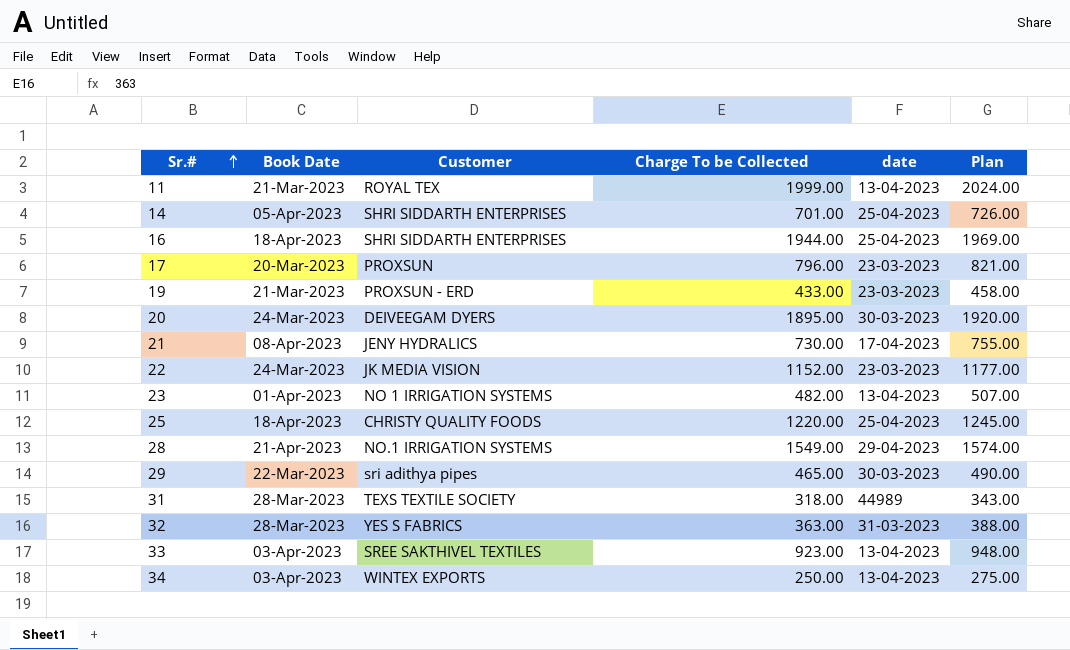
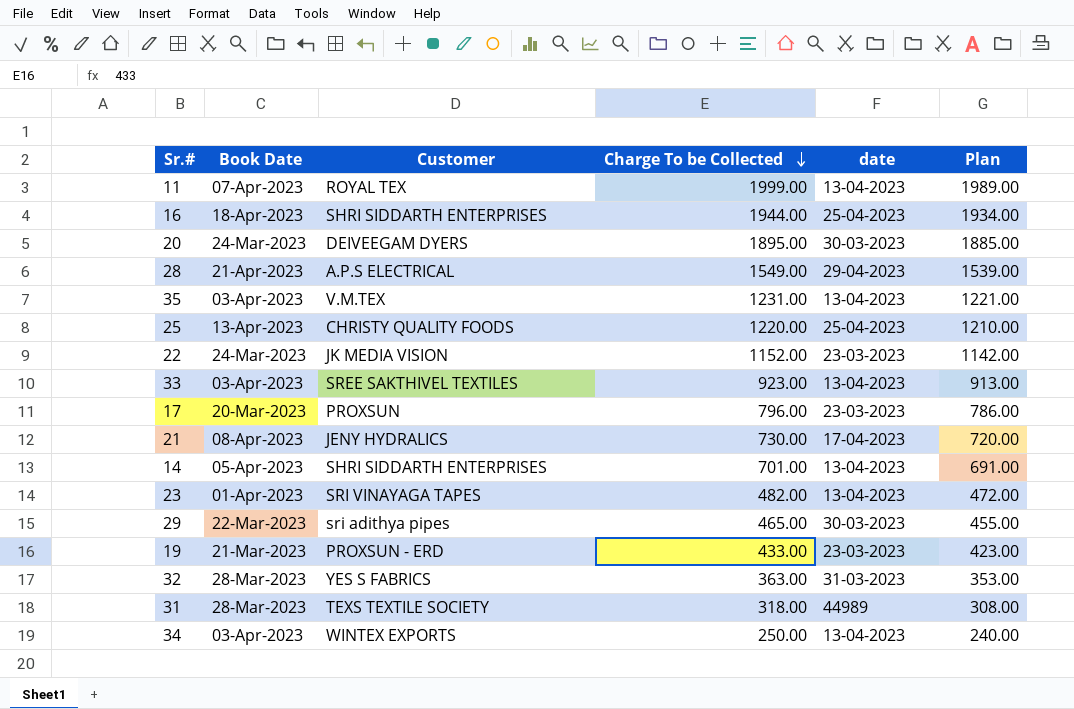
row order: Sr.# ascending -> Charge To be Collected descending
column Plan | formula: [Charge To be Collected] + 25 -> [Charge To be Collected] - 10
11 | Book Date: 21-Mar-2023 -> 07-Apr-2023
28 | Customer: NO.1 IRRIGATION SYSTEMS -> A.P.S ELECTRICAL
row 35: none -> 03-Apr-2023 | V.M.TEX | 1231.00 | 13-04-2023 | 1221.00
25 | Book Date: 18-Apr-2023 -> 13-Apr-2023
14 | date: 25-04-2023 -> 13-04-2023
23 | Customer: NO 1 IRRIGATION SYSTEMS -> SRI VINAYAGA TAPES

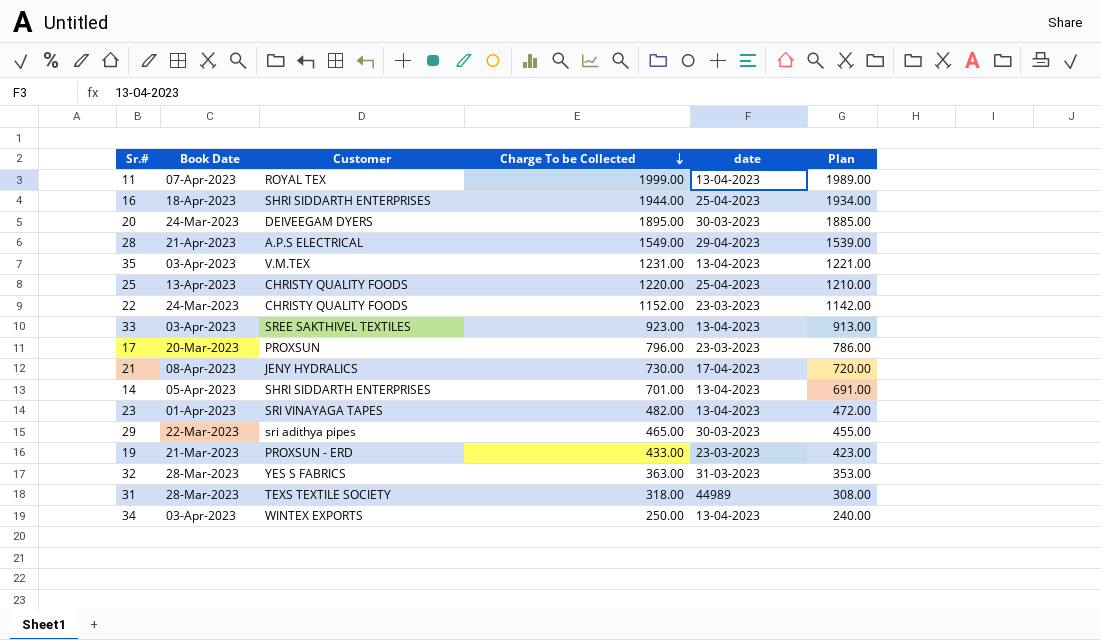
22 | Customer: JK MEDIA VISION -> CHRISTY QUALITY FOODS

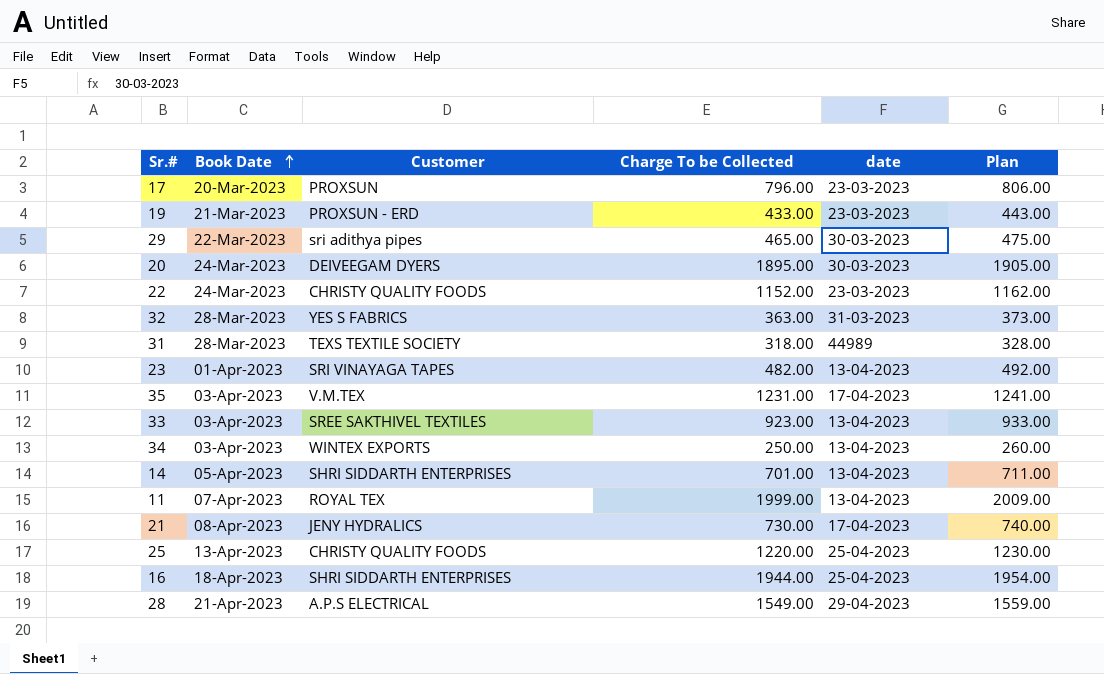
row order: Charge To be Collected descending -> Book Date ascending
column Plan | formula: [Charge To be Collected] - 10 -> [Charge To be Collected] + 10
35 | date: 13-04-2023 -> 17-04-2023

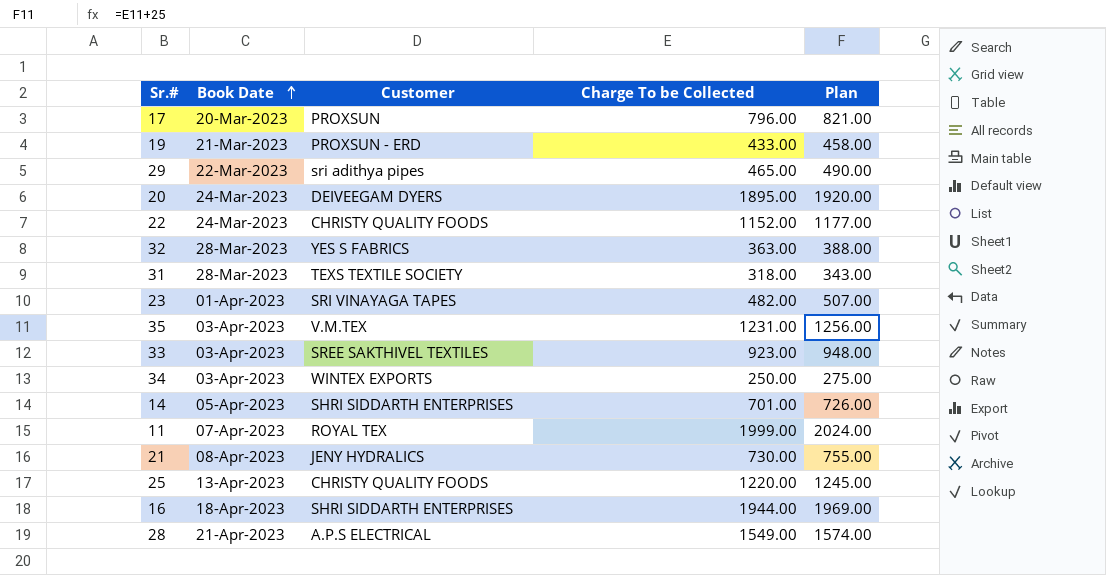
column date | position: 5 -> none
column Plan | formula: [Charge To be Collected] + 10 -> [Charge To be Collected] + 25

